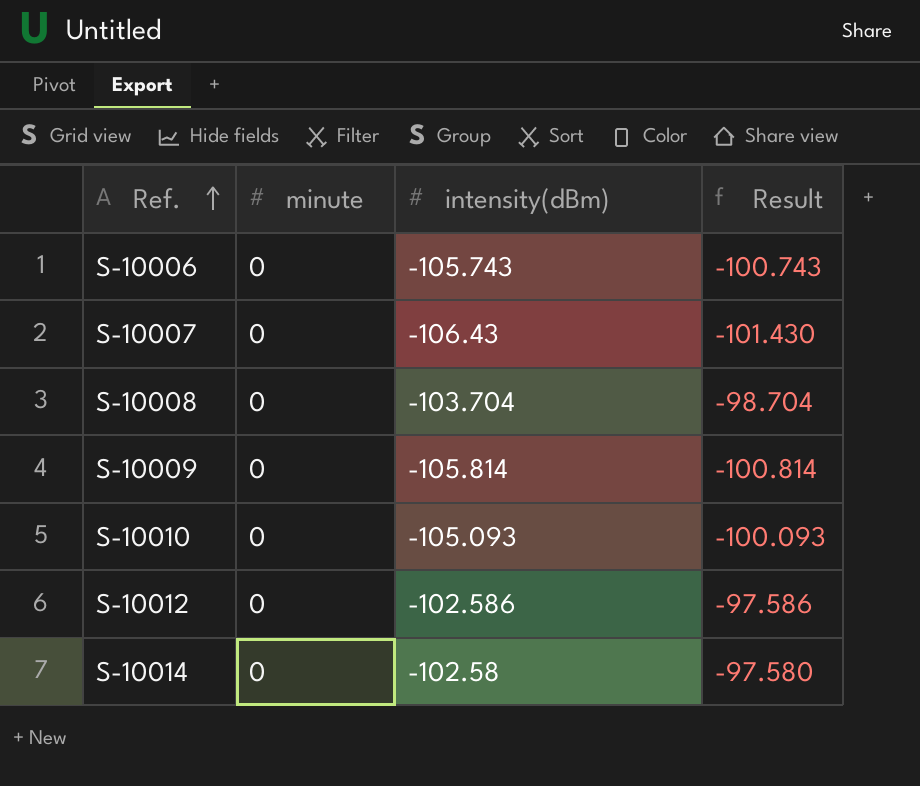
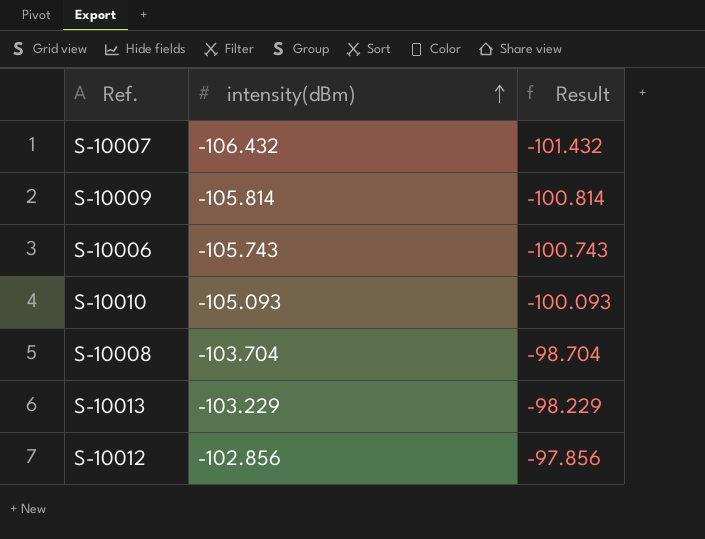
row order: Ref. ascending -> intensity(dBm) ascending
column minute | position: 2 -> none
row S-10014: 0 | -102.58 | -97.580 -> none
S-10007 | intensity(dBm): -106.43 -> -106.432
S-10007 | Result: -101.430 -> -101.432
row S-10013: none -> -103.229 | -98.229
S-10012 | intensity(dBm): -102.586 -> -102.856
S-10012 | Result: -97.586 -> -97.856

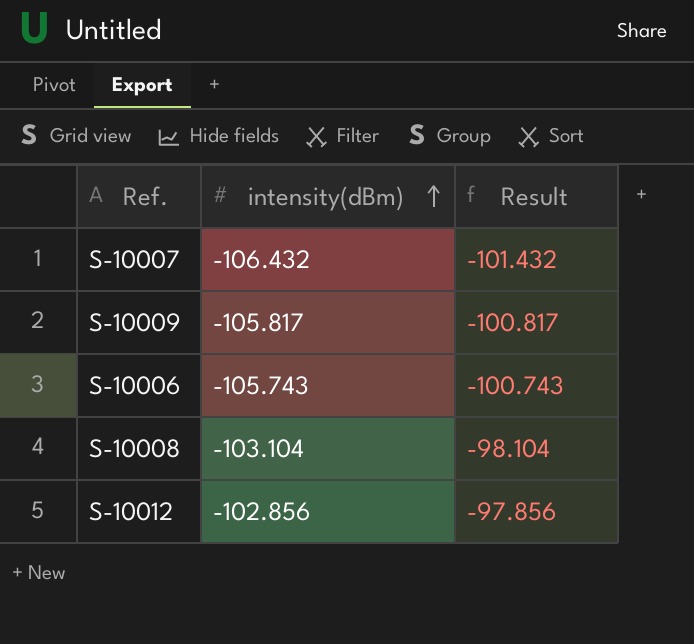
row S-10010: -105.093 | -100.093 -> none
row S-10013: -103.229 | -98.229 -> none
S-10009 | intensity(dBm): -105.814 -> -105.817
S-10009 | Result: -100.814 -> -100.817
S-10008 | intensity(dBm): -103.704 -> -103.104
S-10008 | Result: -98.704 -> -98.104

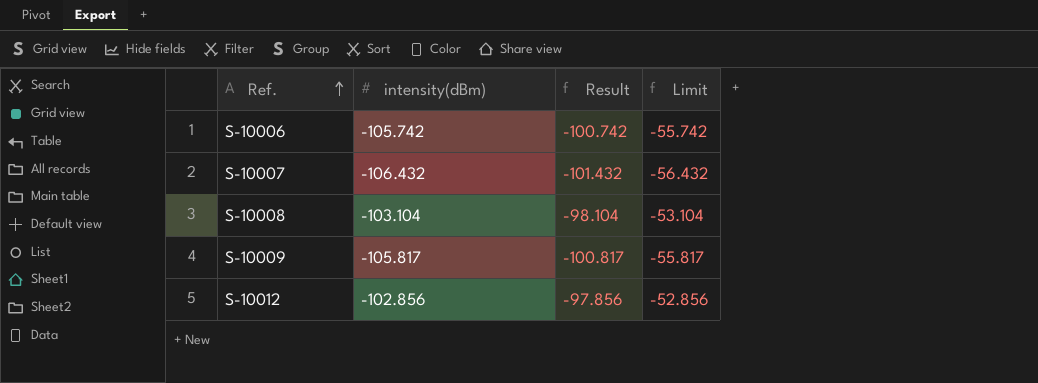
row order: intensity(dBm) ascending -> Ref. ascending
column Limit | formula: none -> [intensity(dBm)] + 50
S-10006 | intensity(dBm): -105.743 -> -105.742
S-10006 | Result: -100.743 -> -100.742

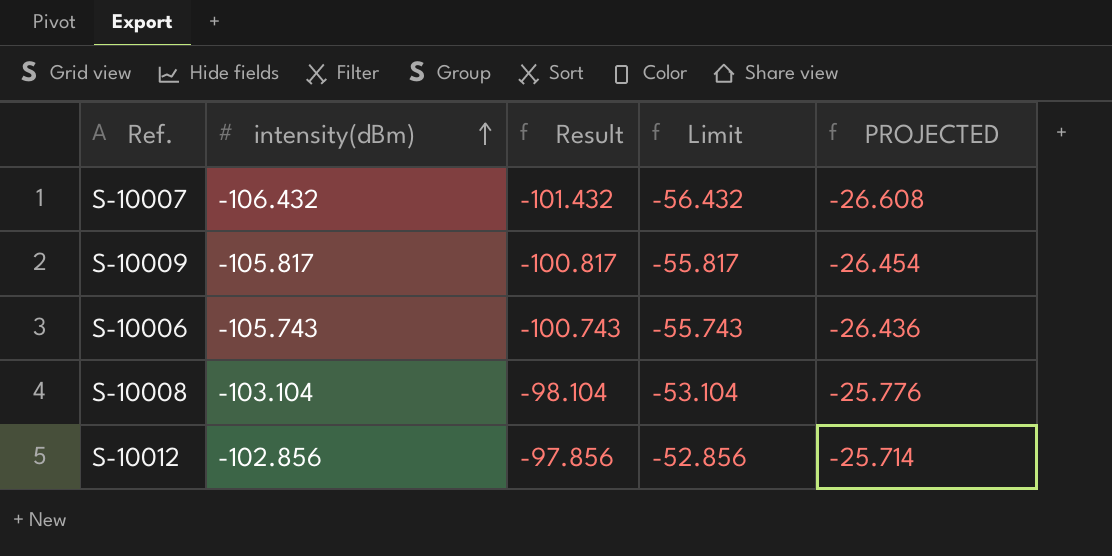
row order: Ref. ascending -> intensity(dBm) ascending
column PROJECTED | formula: none -> [intensity(dBm)] * 0.25
S-10006 | intensity(dBm): -105.742 -> -105.743
S-10006 | Result: -100.742 -> -100.743
S-10006 | Limit: -55.742 -> -55.743

